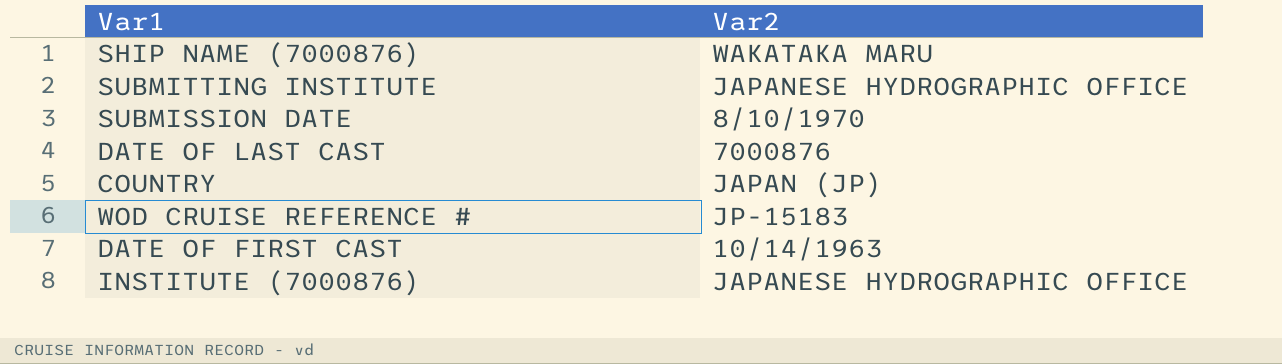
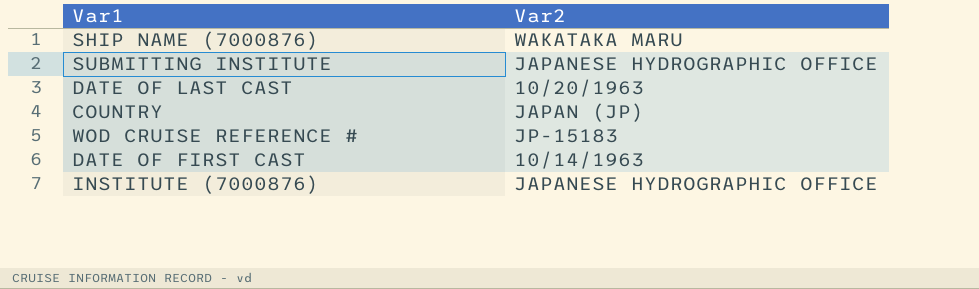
row SUBMISSION DATE: 8/10/1970 -> none
DATE OF LAST CAST | Var2: 7000876 -> 10/20/1963

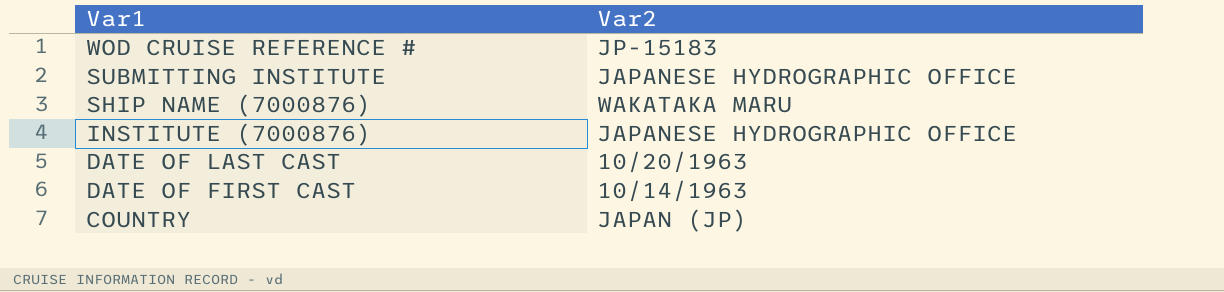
row order: none -> Var1 descending

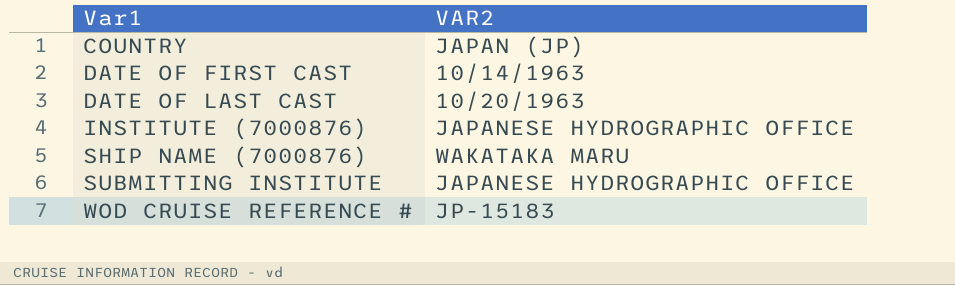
row order: Var1 descending -> Var1 ascending
column name: Var2 -> VAR2

